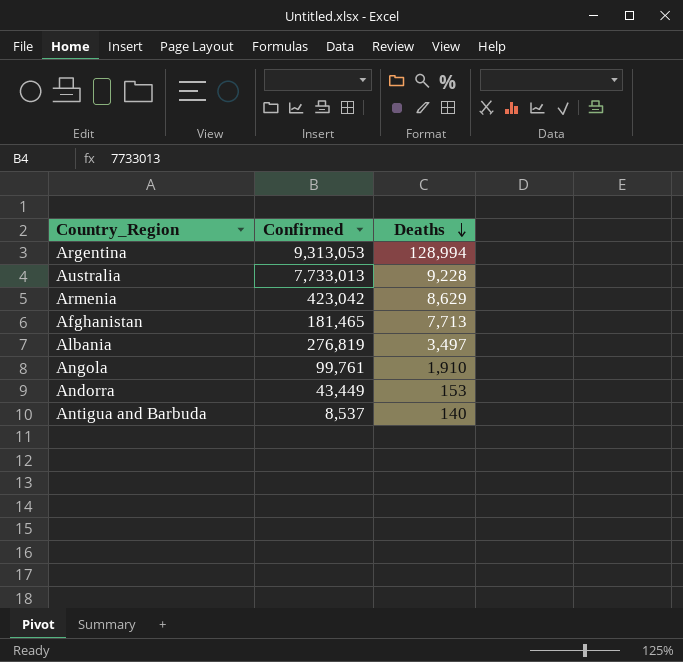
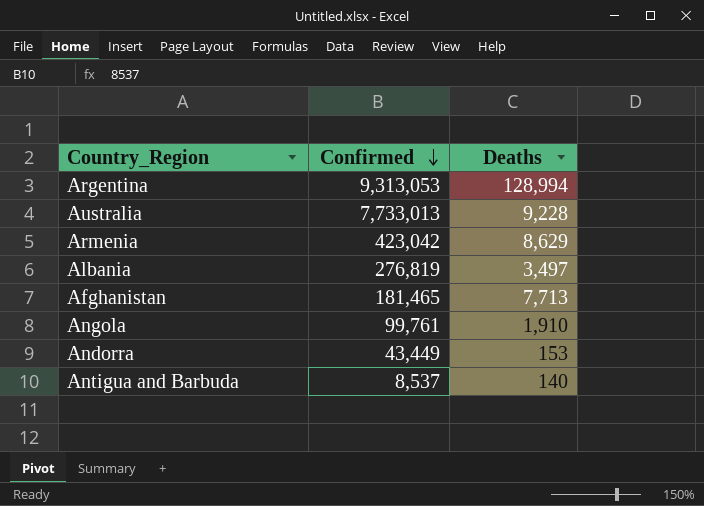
row order: Deaths descending -> Confirmed descending

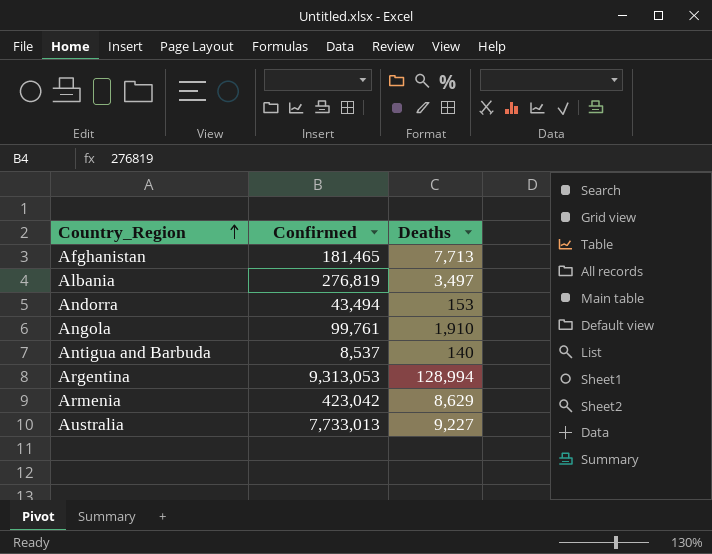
row order: Confirmed descending -> Country_Region ascending
Andorra | Confirmed: 43,449 -> 43,494
Australia | Deaths: 9,228 -> 9,227

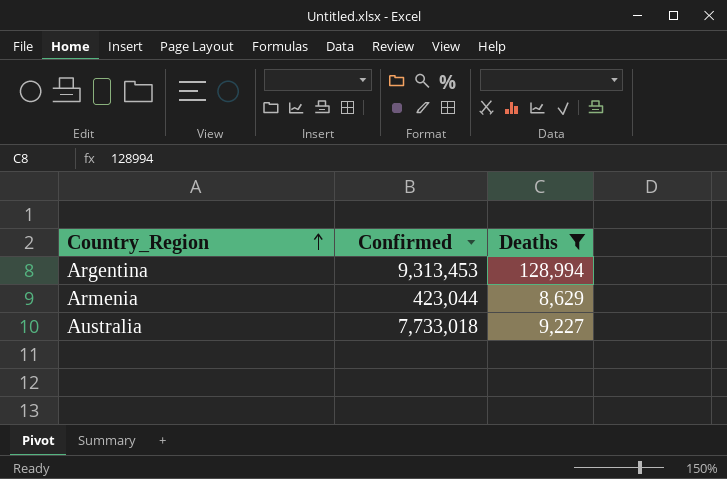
filter: none -> Deaths >= 8,629
Argentina | Confirmed: 9,313,053 -> 9,313,453
Armenia | Confirmed: 423,042 -> 423,044
Australia | Confirmed: 7,733,013 -> 7,733,018

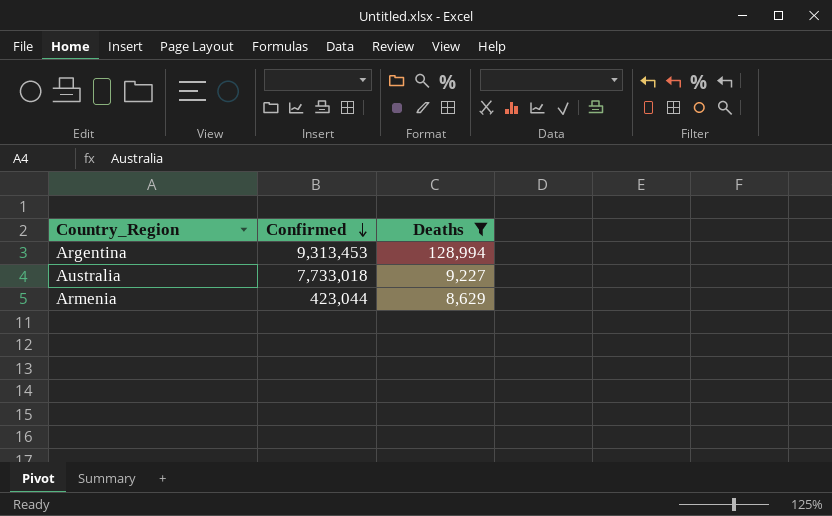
row order: Country_Region ascending -> Confirmed descending

